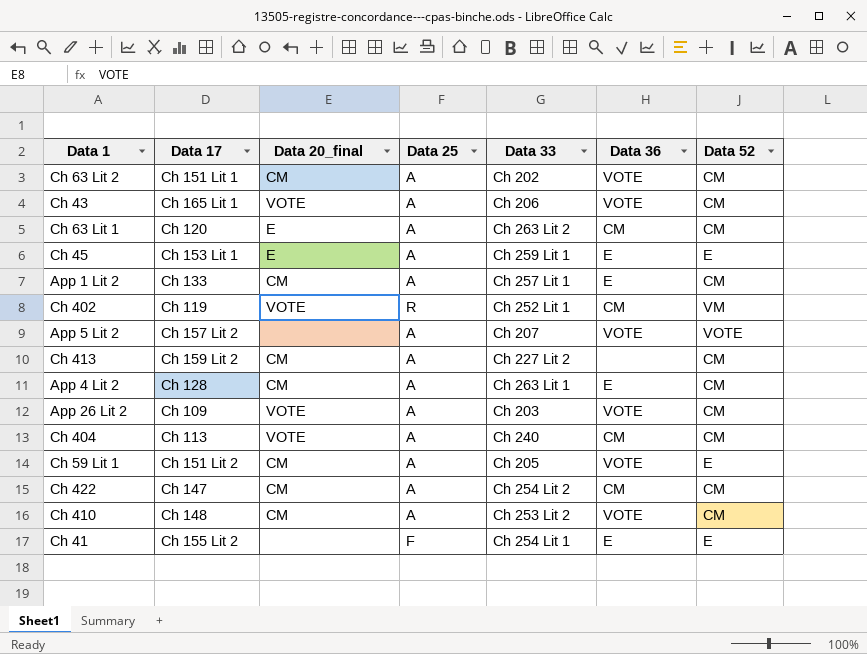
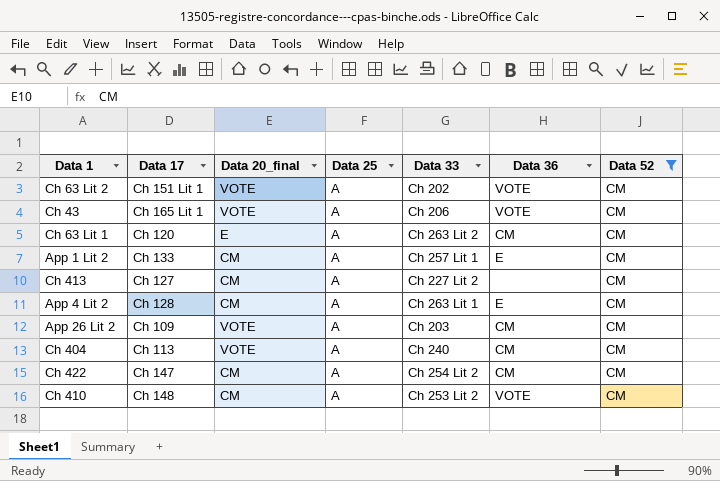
filter: none -> Data 52 = CM
Ch 63 Lit 2 | Data 20_final: CM -> VOTE
Ch 413 | Data 17: Ch 159 Lit 2 -> Ch 127
App 26 Lit 2 | Data 36: VOTE -> CM

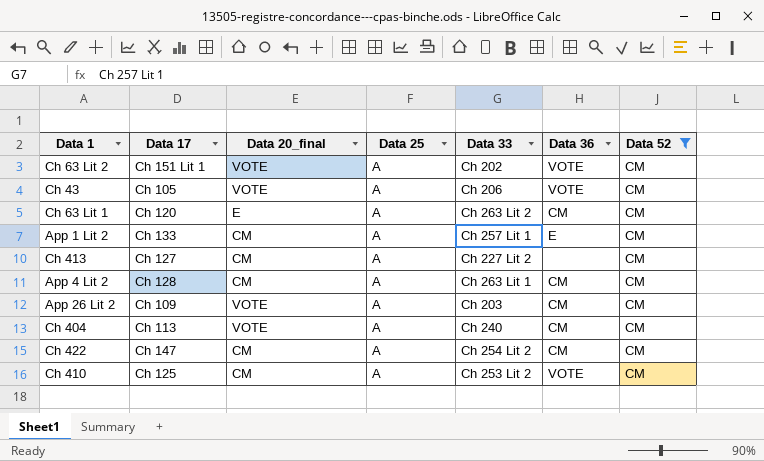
Ch 43 | Data 17: Ch 165 Lit 1 -> Ch 105
App 4 Lit 2 | Data 36: E -> CM
Ch 410 | Data 17: Ch 148 -> Ch 125

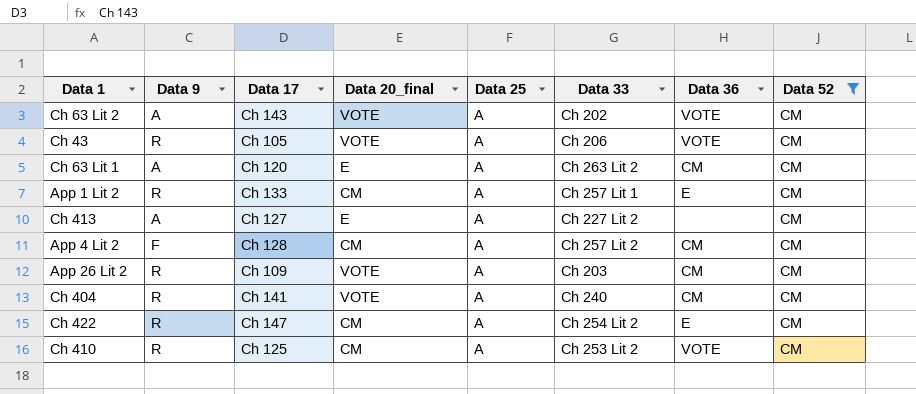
column Data 9 | position: none -> 2
Ch 63 Lit 2 | Data 17: Ch 151 Lit 1 -> Ch 143
Ch 413 | Data 20_final: CM -> E
App 4 Lit 2 | Data 33: Ch 263 Lit 1 -> Ch 257 Lit 2
Ch 404 | Data 17: Ch 113 -> Ch 141
Ch 422 | Data 36: CM -> E

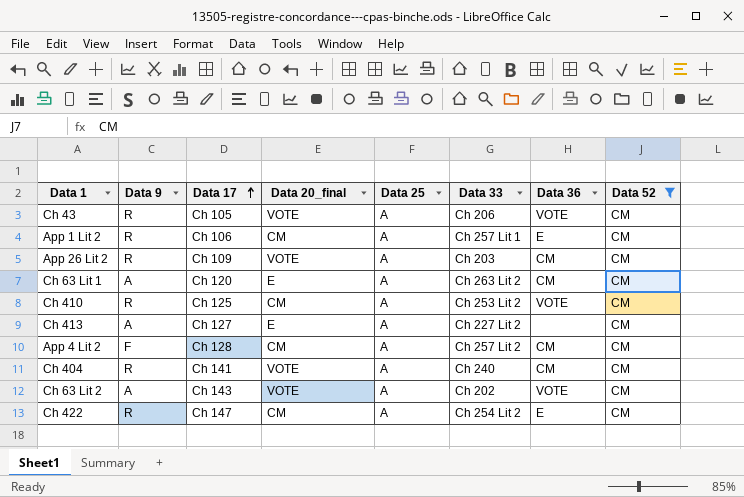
row order: none -> Data 17 ascending
App 1 Lit 2 | Data 17: Ch 133 -> Ch 106

